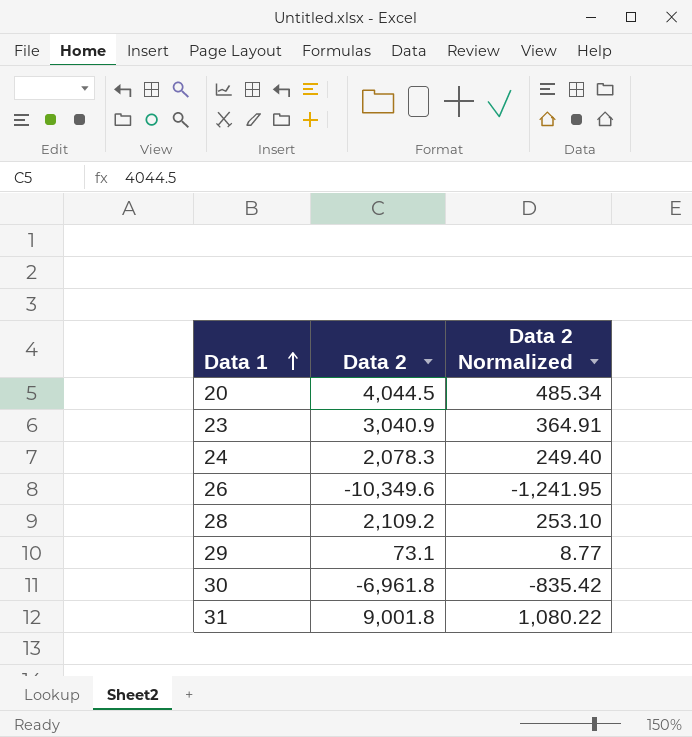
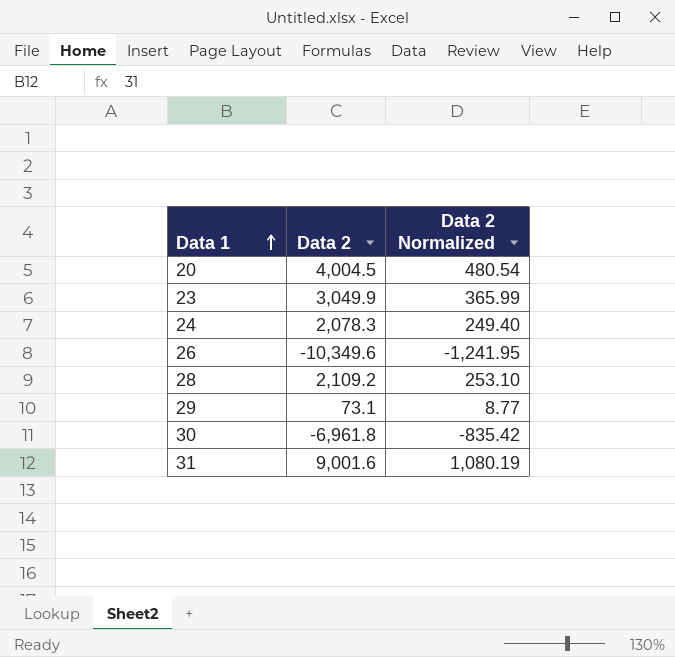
20 | Data 2: 4,044.5 -> 4,004.5
20 | Data 2 Normalized: 485.34 -> 480.54
23 | Data 2: 3,040.9 -> 3,049.9
23 | Data 2 Normalized: 364.91 -> 365.99
31 | Data 2: 9,001.8 -> 9,001.6
31 | Data 2 Normalized: 1,080.22 -> 1,080.19

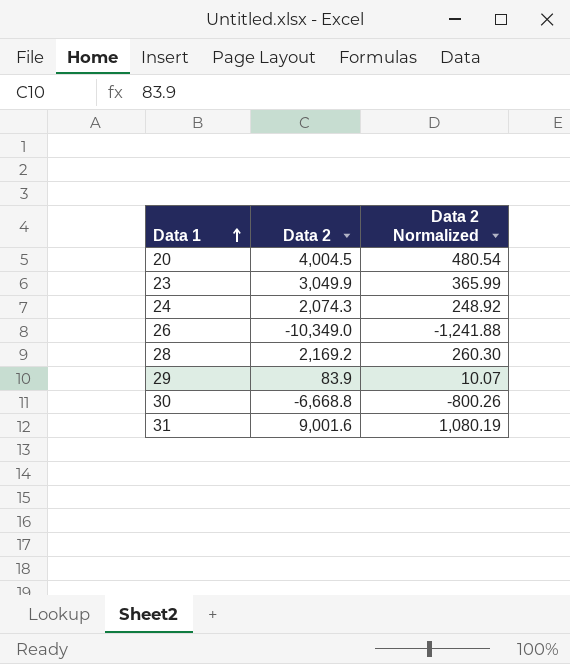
24 | Data 2: 2,078.3 -> 2,074.3
24 | Data 2 Normalized: 249.40 -> 248.92
26 | Data 2: -10,349.6 -> -10,349.0
26 | Data 2 Normalized: -1,241.95 -> -1,241.88
28 | Data 2: 2,109.2 -> 2,169.2
28 | Data 2 Normalized: 253.10 -> 260.30
29 | Data 2: 73.1 -> 83.9
29 | Data 2 Normalized: 8.77 -> 10.07
30 | Data 2: -6,961.8 -> -6,668.8
30 | Data 2 Normalized: -835.42 -> -800.26

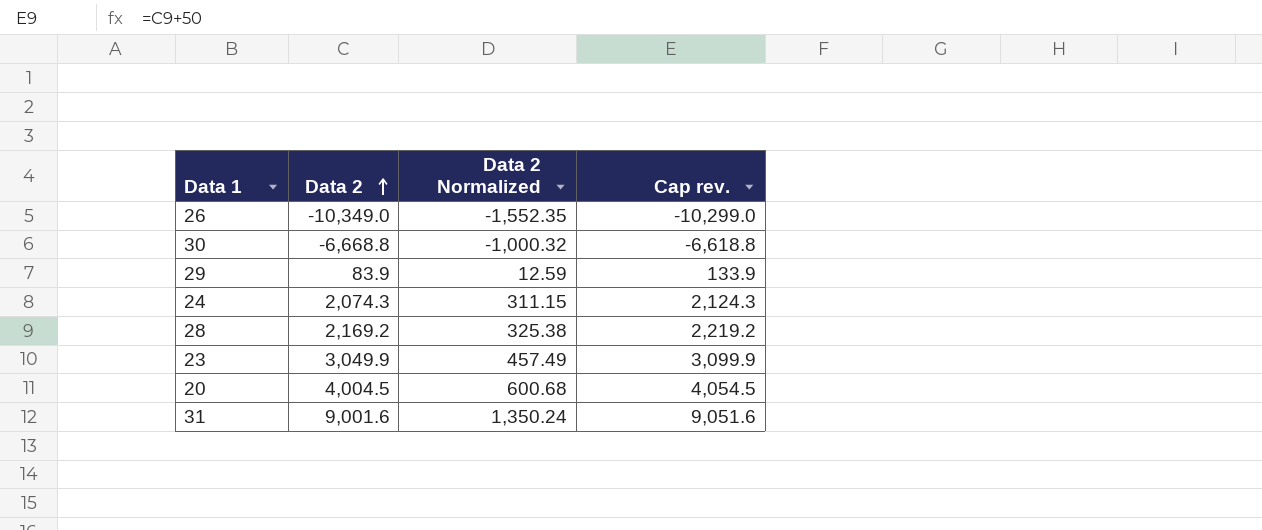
row order: Data 1 ascending -> Data 2 ascending
column Data 2 Normalized | formula: [Data 2] * 0.12 -> [Data 2] * 0.15
column Cap rev. | formula: none -> [Data 2] + 50

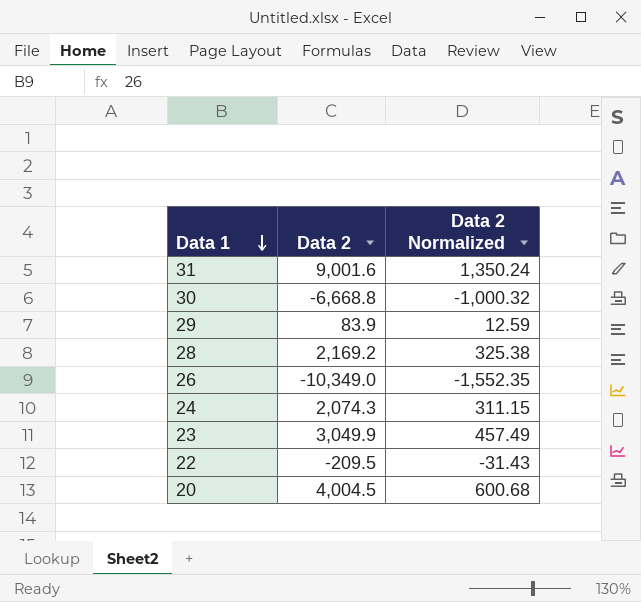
row order: Data 2 ascending -> Data 1 descending
column Cap rev. | formula: [Data 2] + 50 -> none
row 22: none -> -209.5 | -31.43

